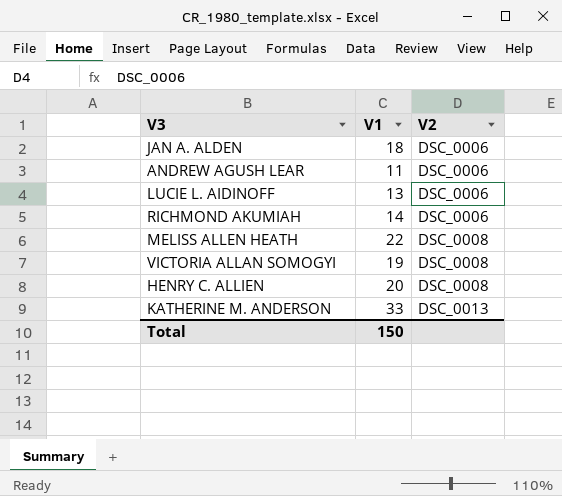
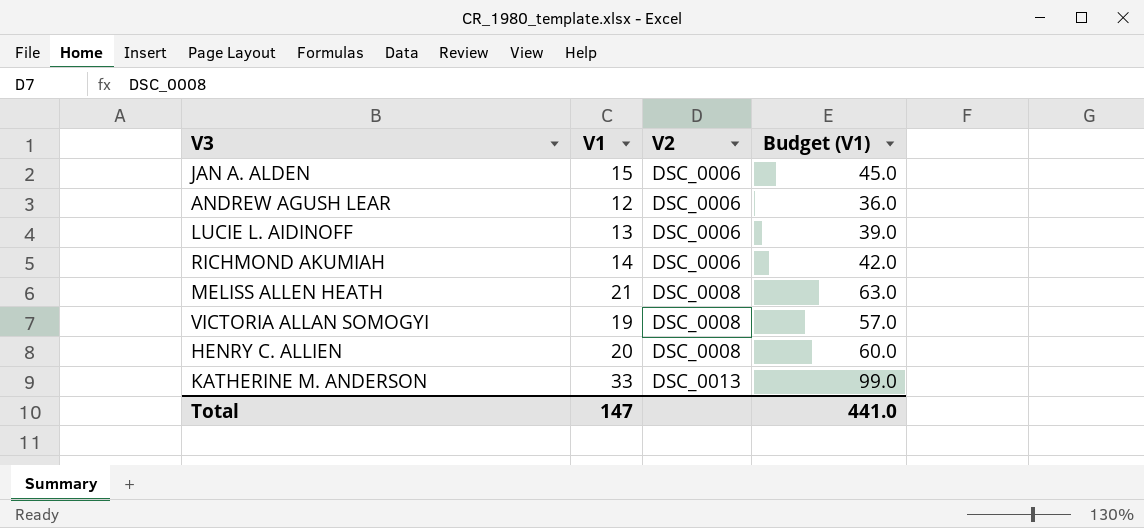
column Budget (V1) | formula: none -> [V1] * 3
JAN A. ALDEN | V1: 18 -> 15
ANDREW AGUSH LEAR | V1: 11 -> 12
MELISS ALLEN HEATH | V1: 22 -> 21
Total | V1: 150 -> 147

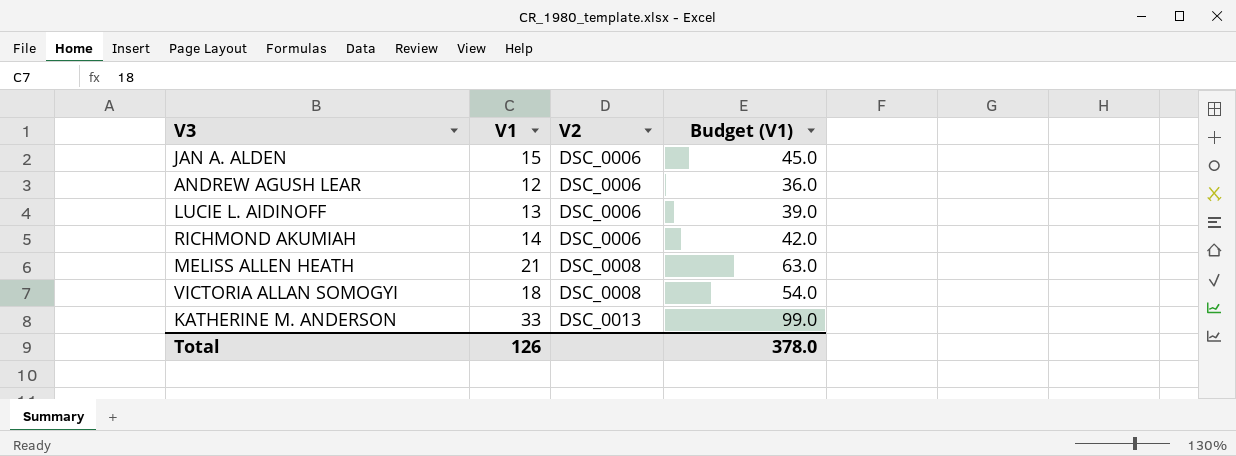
row HENRY C. ALLIEN: 20 | DSC_0008 | 60.0 -> none
VICTORIA ALLAN SOMOGYI | V1: 19 -> 18
VICTORIA ALLAN SOMOGYI | Budget (V1): 57.0 -> 54.0
Total | V1: 147 -> 126
Total | Budget (V1): 441.0 -> 378.0

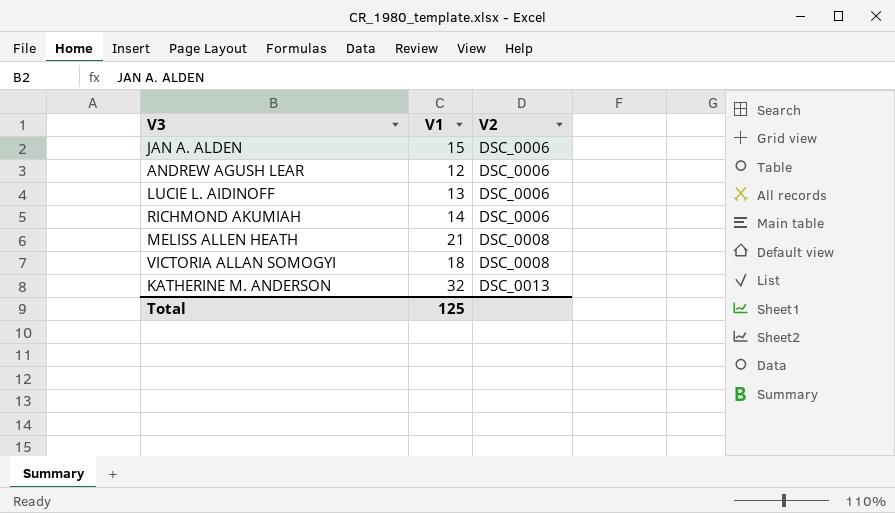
column Budget (V1) | formula: [V1] * 3 -> none
KATHERINE M. ANDERSON | V1: 33 -> 32
Total | V1: 126 -> 125

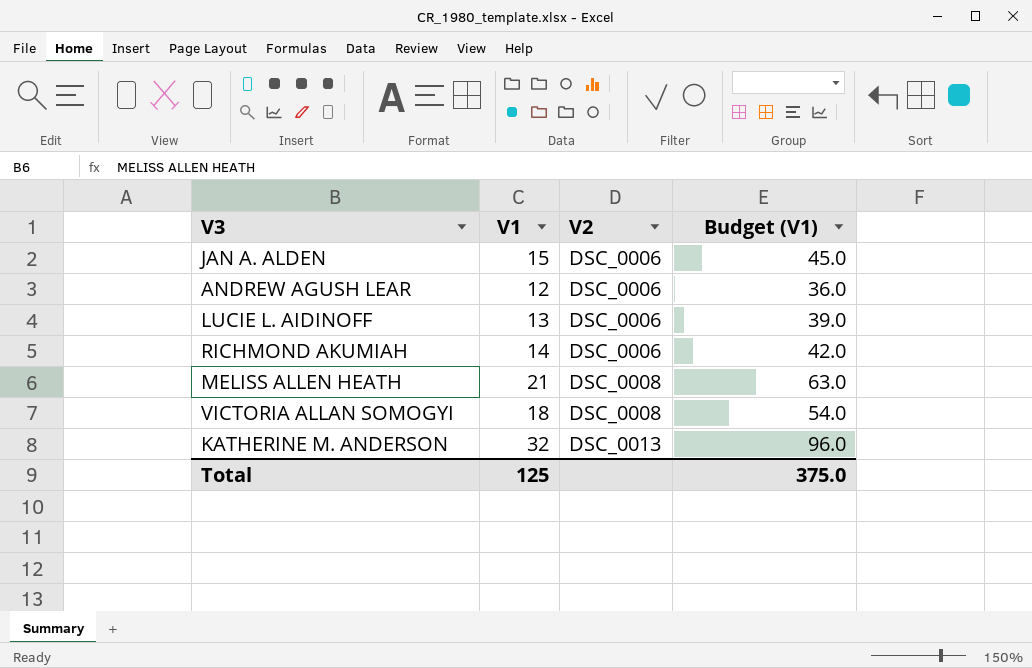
column Budget (V1) | formula: none -> [V1] * 3

